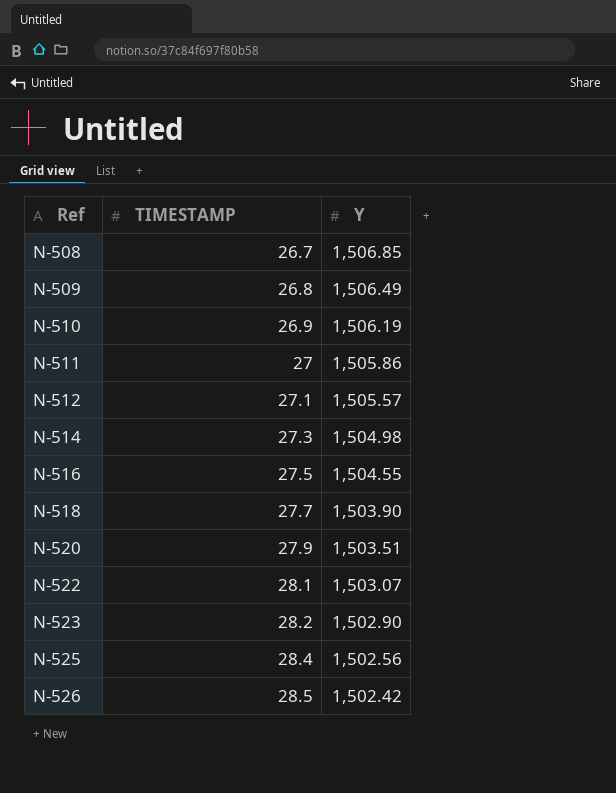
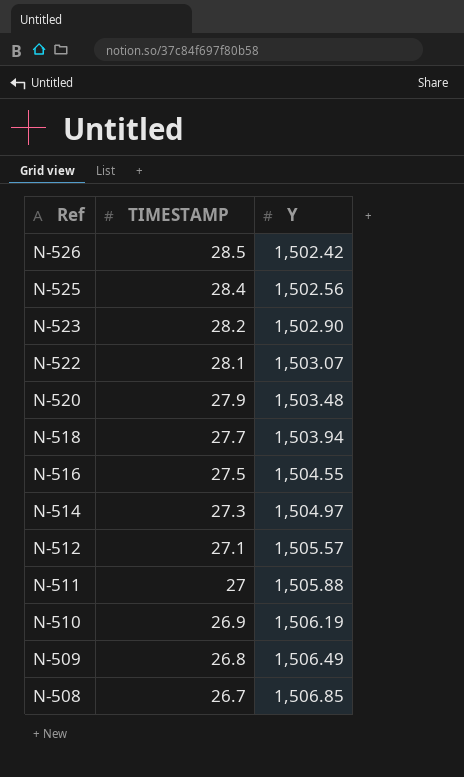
row order: Ref ascending -> Ref descending
N-520 | Y: 1,503.51 -> 1,503.48
N-518 | Y: 1,503.90 -> 1,503.94
N-514 | Y: 1,504.98 -> 1,504.97
N-511 | Y: 1,505.86 -> 1,505.88

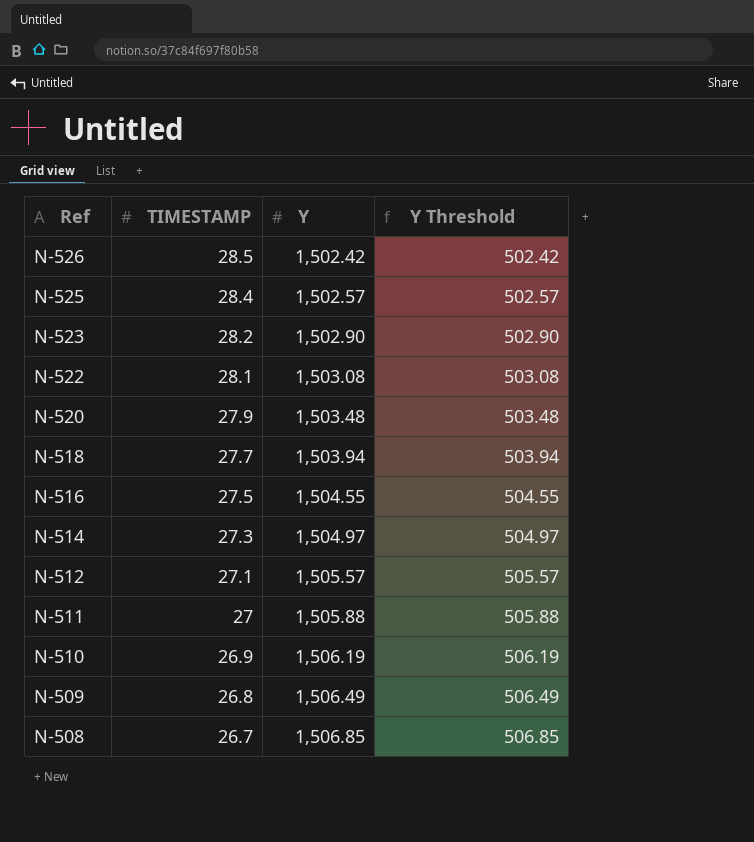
column Y Threshold | formula: none -> [Y] - 1000
N-525 | Y: 1,502.56 -> 1,502.57
N-522 | Y: 1,503.07 -> 1,503.08

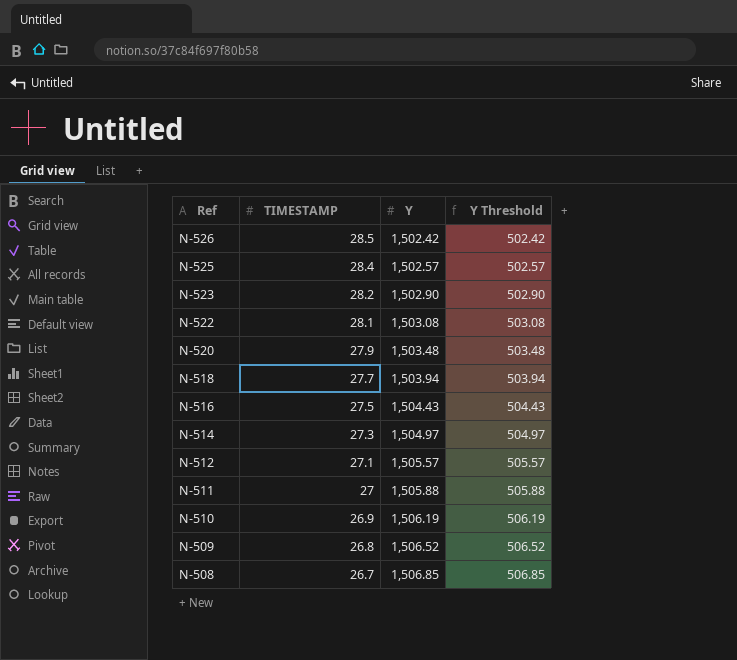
N-516 | Y: 1,504.55 -> 1,504.43
N-516 | Y Threshold: 504.55 -> 504.43
N-509 | Y: 1,506.49 -> 1,506.52
N-509 | Y Threshold: 506.49 -> 506.52

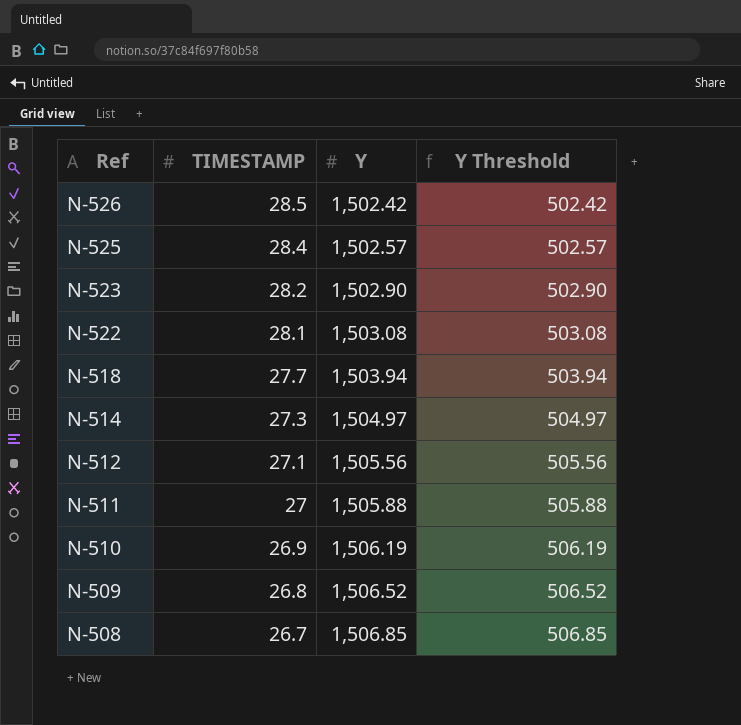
row N-520: 27.9 | 1,503.48 | 503.48 -> none
row N-516: 27.5 | 1,504.43 | 504.43 -> none
N-512 | Y: 1,505.57 -> 1,505.56
N-512 | Y Threshold: 505.57 -> 505.56

